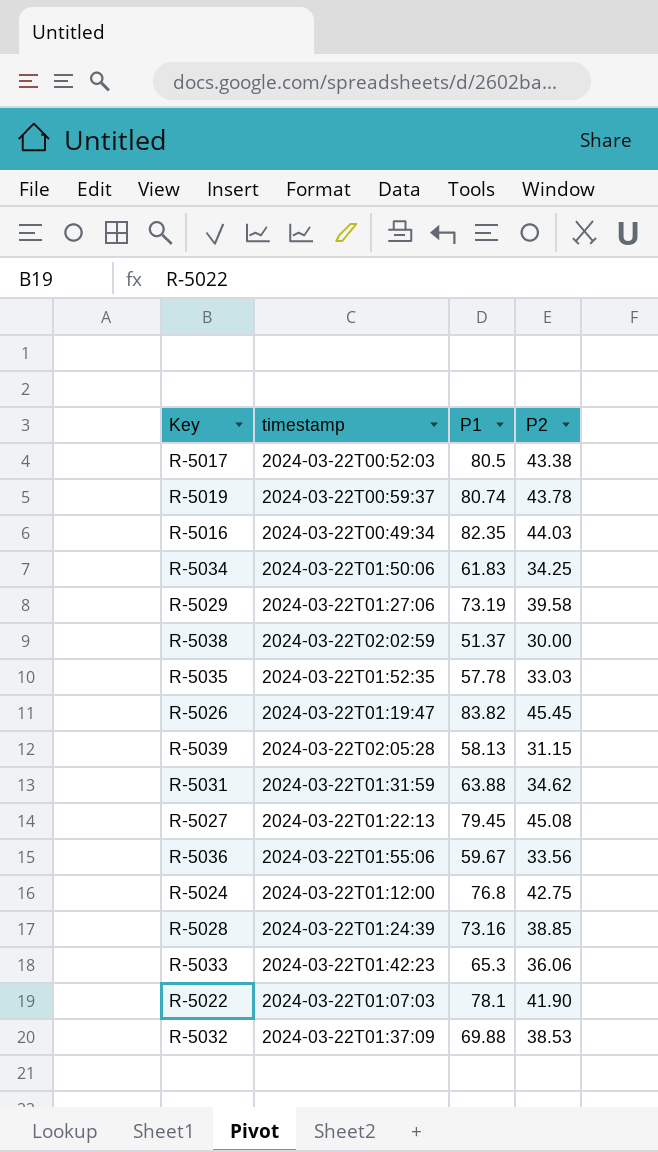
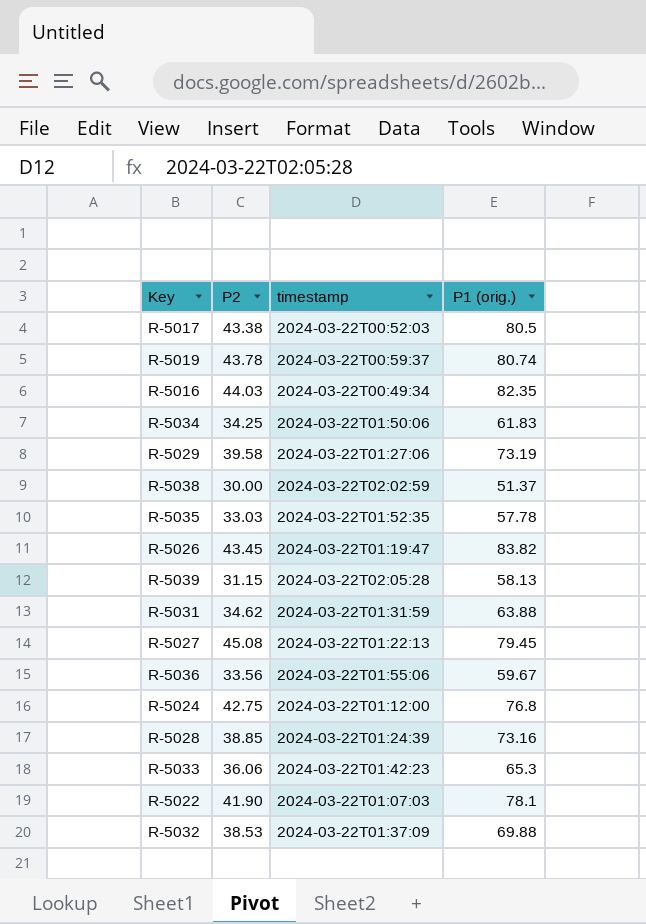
column P2 | position: 4 -> 2
column name: P1 -> P1 (orig.)
R-5026 | P2: 45.45 -> 43.45

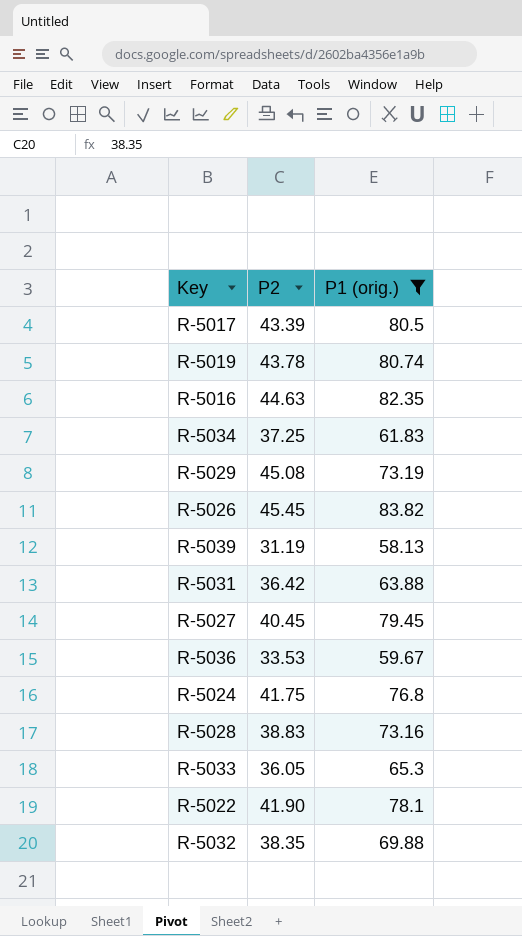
filter: none -> P1 (orig.) >= 58.13
column timestamp | position: 3 -> none
R-5017 | P2: 43.38 -> 43.39
R-5016 | P2: 44.03 -> 44.63
R-5034 | P2: 34.25 -> 37.25
R-5029 | P2: 39.58 -> 45.08
R-5026 | P2: 43.45 -> 45.45
R-5039 | P2: 31.15 -> 31.19
R-5031 | P2: 34.62 -> 36.42
R-5027 | P2: 45.08 -> 40.45
R-5036 | P2: 33.56 -> 33.53
R-5024 | P2: 42.75 -> 41.75
R-5028 | P2: 38.85 -> 38.83
R-5033 | P2: 36.06 -> 36.05
R-5032 | P2: 38.53 -> 38.35

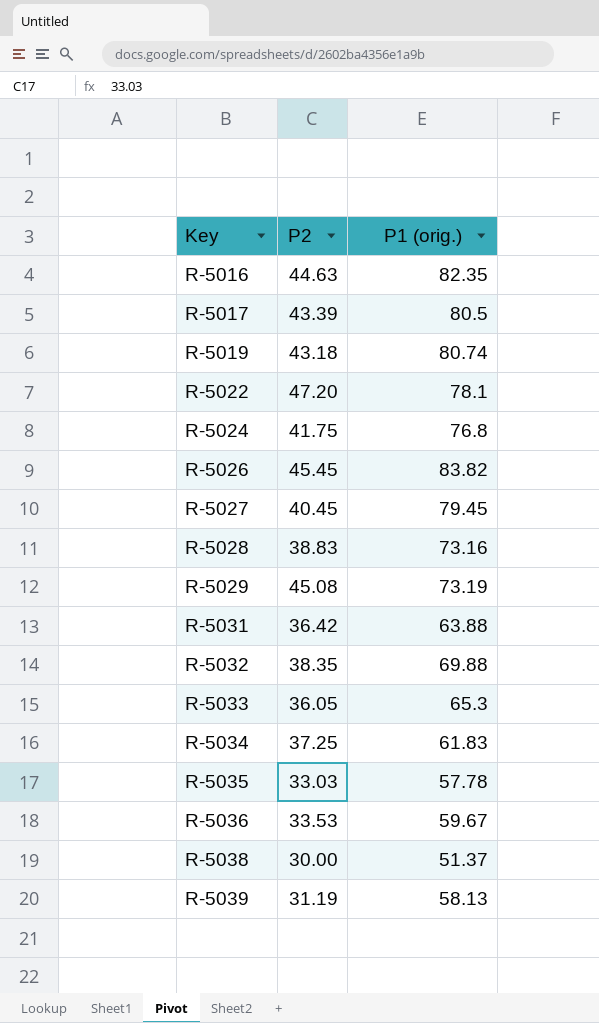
filter: P1 (orig.) >= 58.13 -> none
row order: none -> Key ascending
R-5019 | P2: 43.78 -> 43.18
R-5022 | P2: 41.90 -> 47.20

